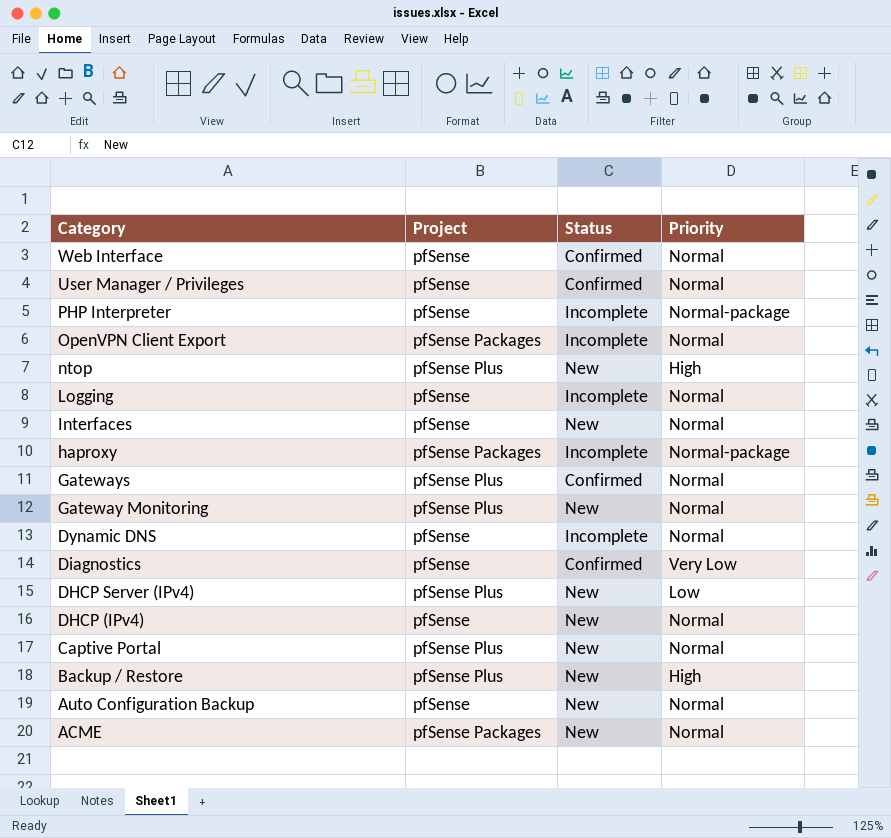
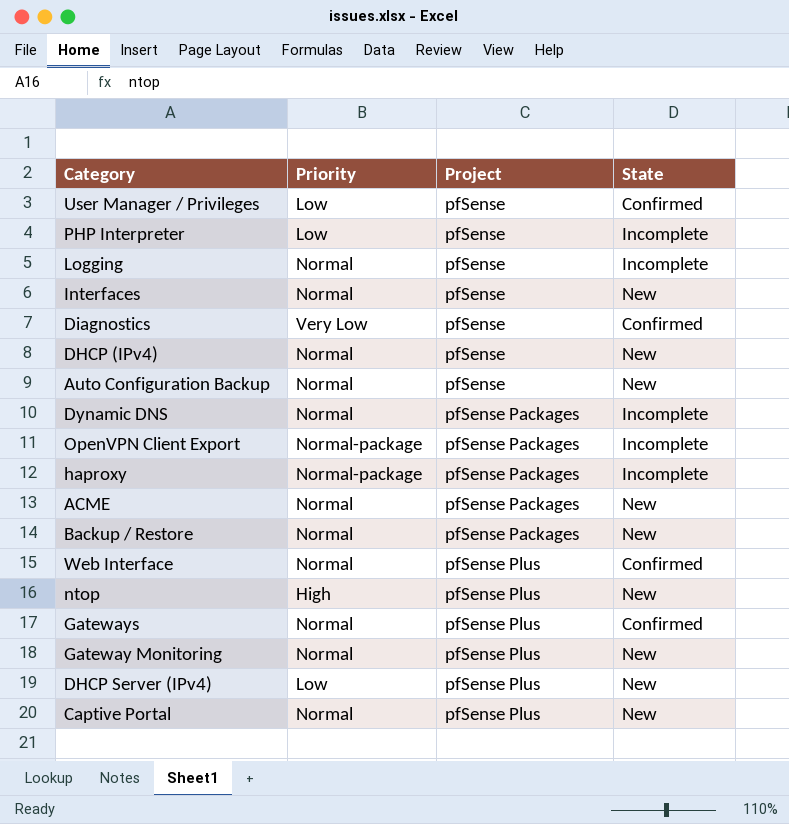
row order: Category descending -> Project ascending
column Priority | position: 4 -> 2
column name: Status -> State
User Manager / Privileges | Priority: Normal -> Low
PHP Interpreter | Priority: Normal-package -> Low
Dynamic DNS | Project: pfSense -> pfSense Packages
OpenVPN Client Export | Priority: Normal -> Normal-package
Backup / Restore | Priority: High -> Normal
Backup / Restore | Project: pfSense Plus -> pfSense Packages
Web Interface | Project: pfSense -> pfSense Plus

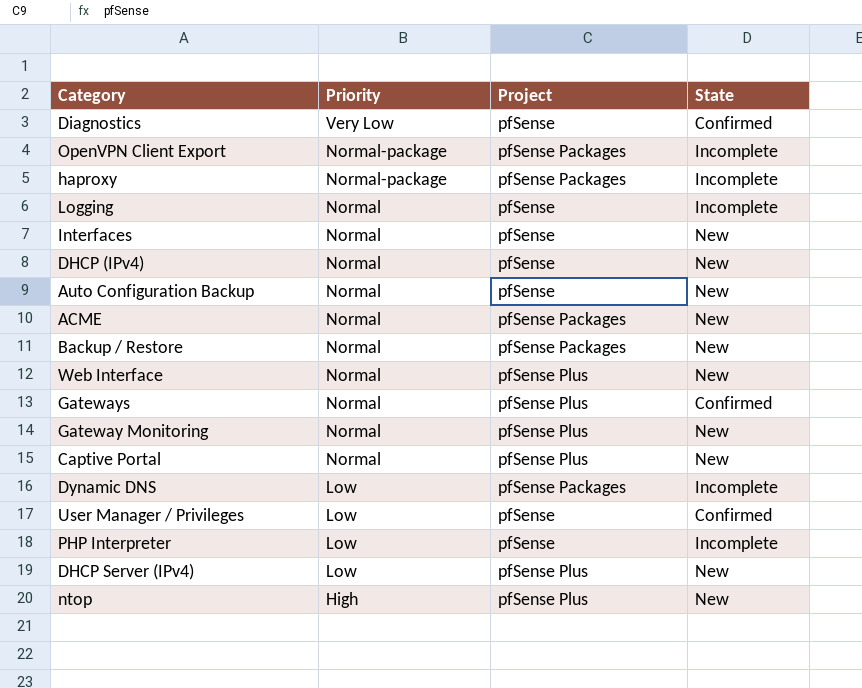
row order: Project ascending -> Priority descending
Web Interface | State: Confirmed -> New
Dynamic DNS | Priority: Normal -> Low

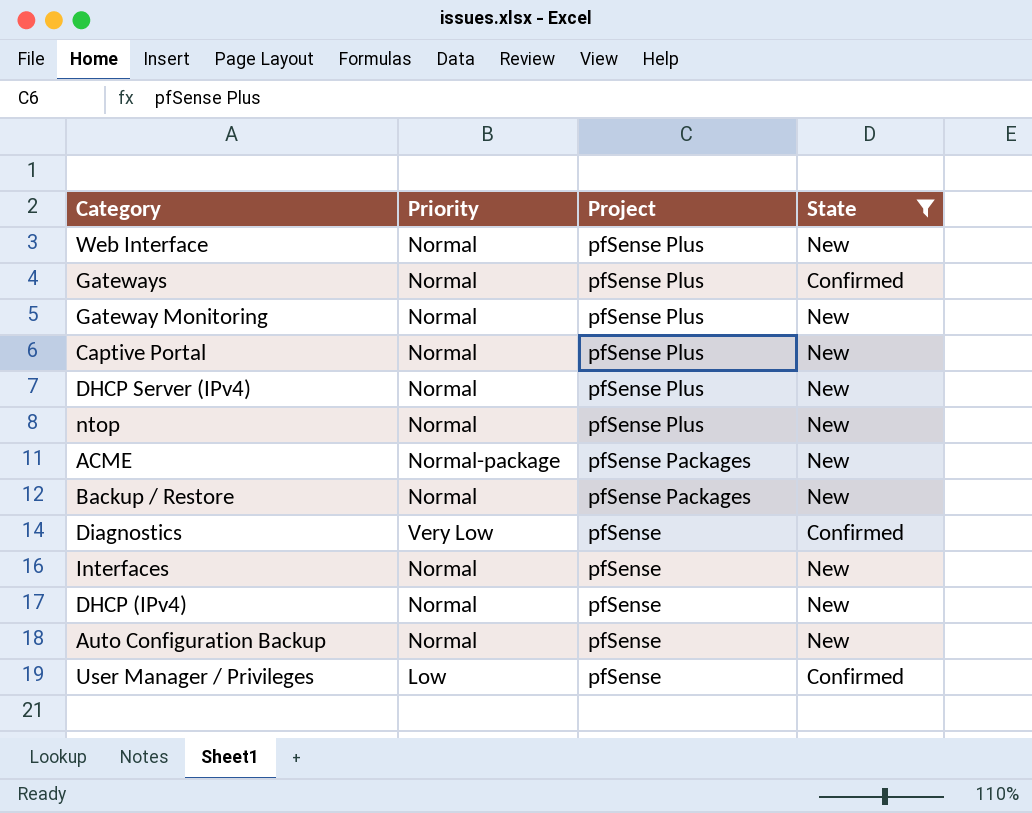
filter: none -> State != Incomplete
row order: Priority descending -> Project descending
DHCP Server (IPv4) | Priority: Low -> Normal
ntop | Priority: High -> Normal
ACME | Priority: Normal -> Normal-package

